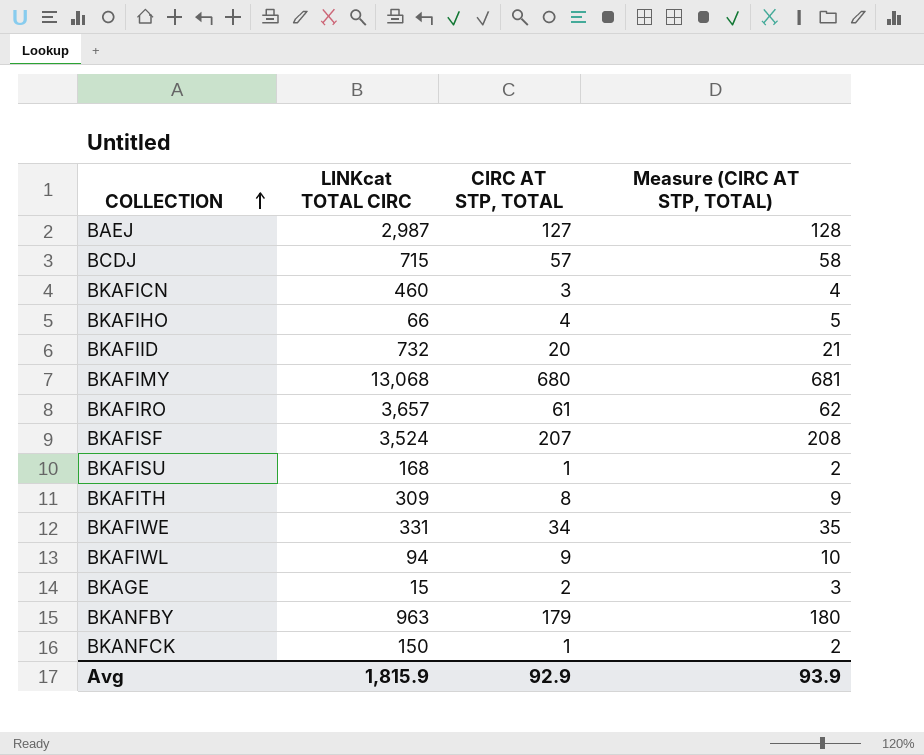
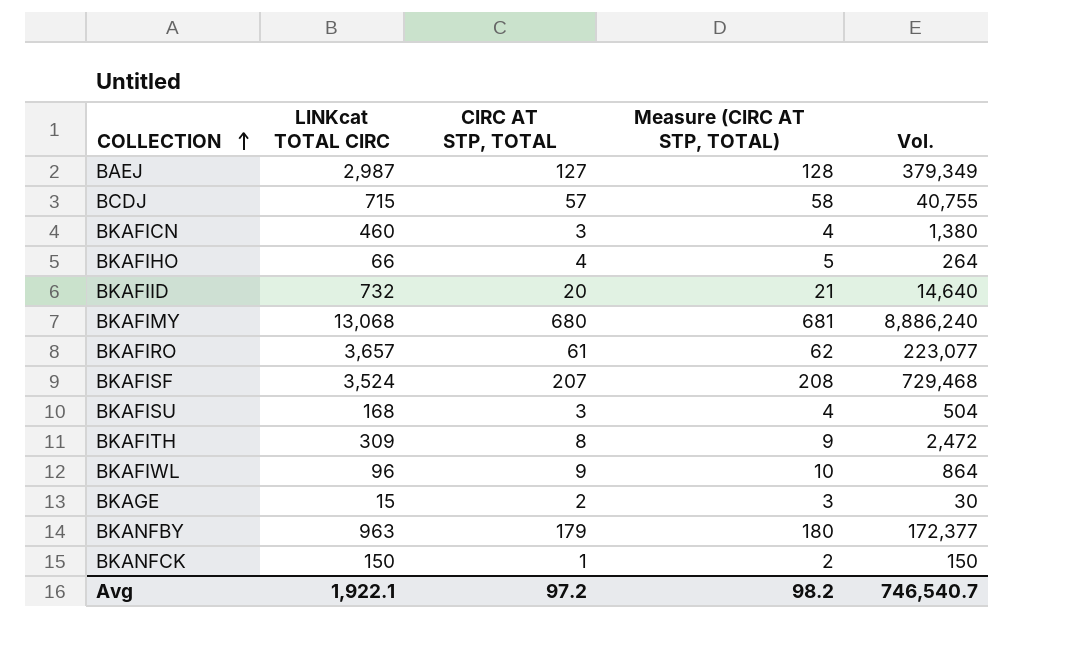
column Vol. | formula: none -> [LINKcat TOTAL CIRC] * [CIRC AT STP, TOTAL]
row BKAFIWE: 331 | 34 | 35 -> none
BKAFISU | CIRC AT STP, TOTAL: 1 -> 3
BKAFISU | Measure (CIRC AT STP, TOTAL): 2 -> 4
BKAFIWL | LINKcat TOTAL CIRC: 94 -> 96
Avg | LINKcat TOTAL CIRC: 1,815.9 -> 1,922.1
Avg | CIRC AT STP, TOTAL: 92.9 -> 97.2
Avg | Measure (CIRC AT STP, TOTAL): 93.9 -> 98.2

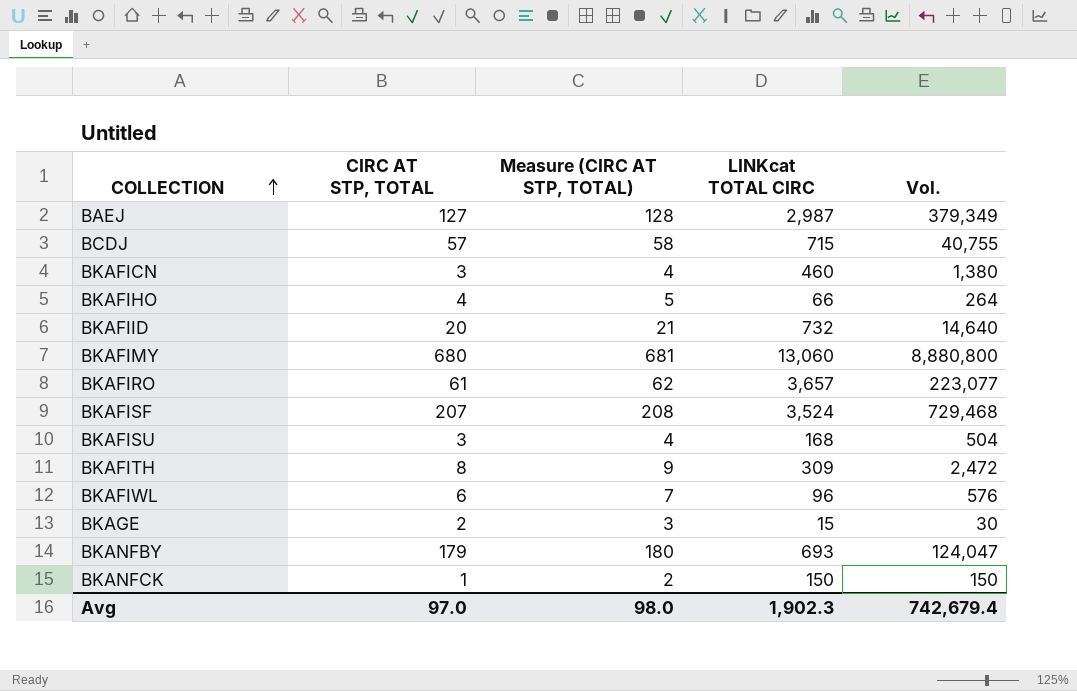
column LINKcat TOTAL CIRC | position: 2 -> 4
BKAFIMY | LINKcat TOTAL CIRC: 13,068 -> 13,060
BKAFIMY | Vol.: 8,886,240 -> 8,880,800
BKAFIWL | CIRC AT STP, TOTAL: 9 -> 6
BKAFIWL | Measure (CIRC AT STP, TOTAL): 10 -> 7
BKAFIWL | Vol.: 864 -> 576
BKANFBY | LINKcat TOTAL CIRC: 963 -> 693
BKANFBY | Vol.: 172,377 -> 124,047
Avg | CIRC AT STP, TOTAL: 97.2 -> 97.0
Avg | Measure (CIRC AT STP, TOTAL): 98.2 -> 98.0
Avg | LINKcat TOTAL CIRC: 1,922.1 -> 1,902.3
Avg | Vol.: 746,540.7 -> 742,679.4

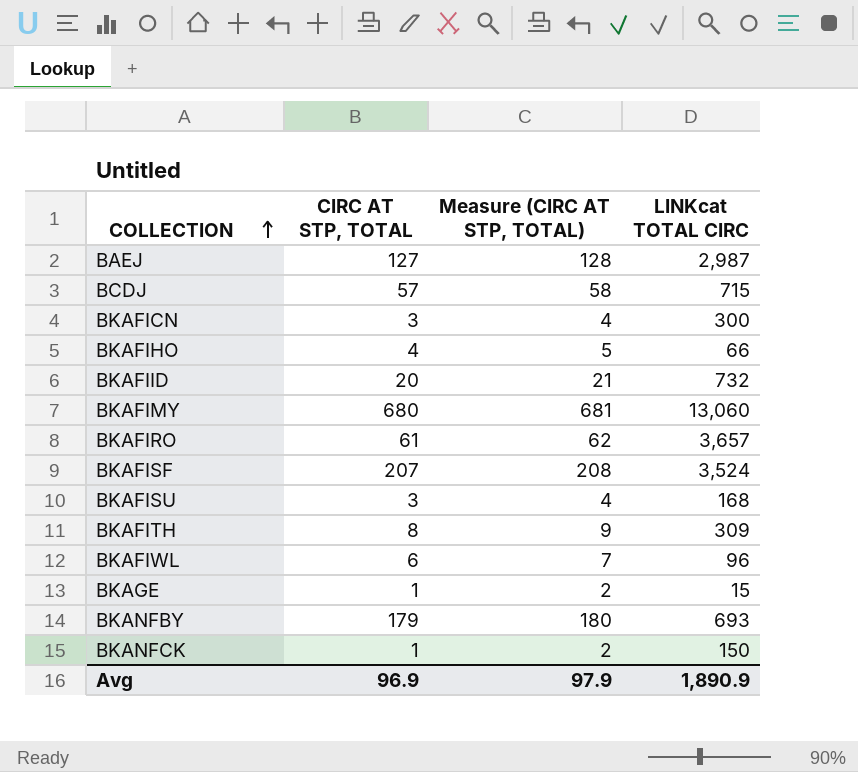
column Vol. | formula: [CIRC AT STP, TOTAL] * [LINKcat TOTAL CIRC] -> none
BKAFICN | LINKcat TOTAL CIRC: 460 -> 300
BKAGE | CIRC AT STP, TOTAL: 2 -> 1
BKAGE | Measure (CIRC AT STP, TOTAL): 3 -> 2
Avg | CIRC AT STP, TOTAL: 97.0 -> 96.9
Avg | Measure (CIRC AT STP, TOTAL): 98.0 -> 97.9
Avg | LINKcat TOTAL CIRC: 1,902.3 -> 1,890.9

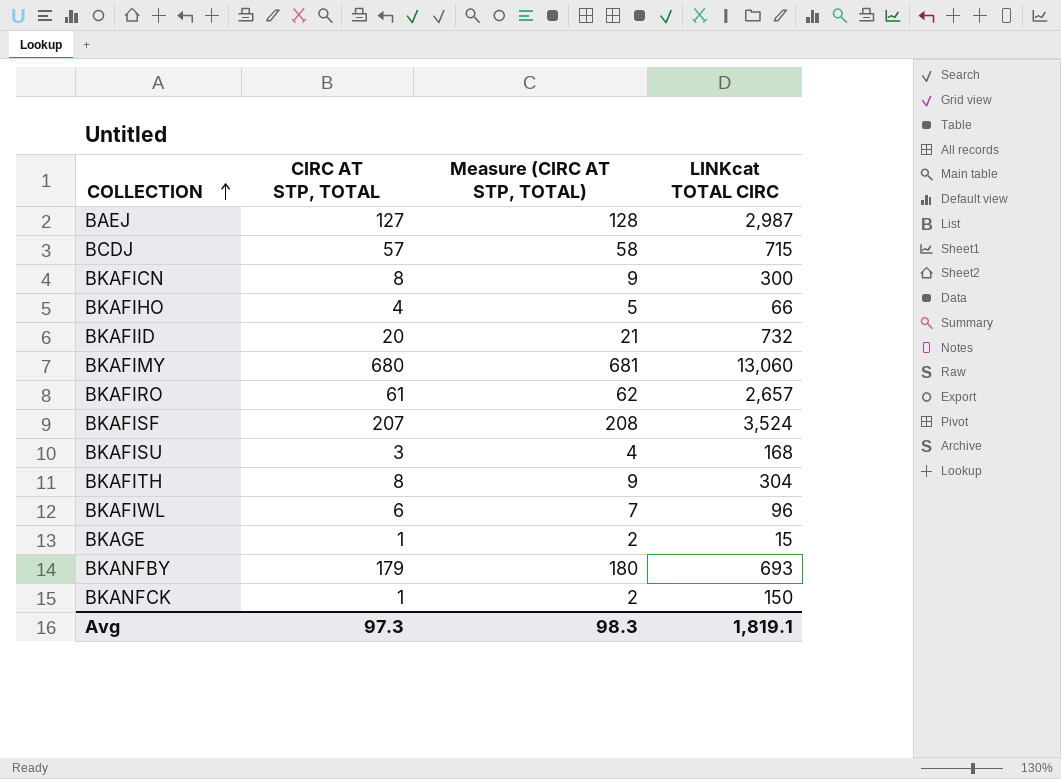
BKAFICN | CIRC AT STP, TOTAL: 3 -> 8
BKAFICN | Measure (CIRC AT STP, TOTAL): 4 -> 9
BKAFIRO | LINKcat TOTAL CIRC: 3,657 -> 2,657
BKAFITH | LINKcat TOTAL CIRC: 309 -> 304
Avg | CIRC AT STP, TOTAL: 96.9 -> 97.3
Avg | Measure (CIRC AT STP, TOTAL): 97.9 -> 98.3
Avg | LINKcat TOTAL CIRC: 1,890.9 -> 1,819.1

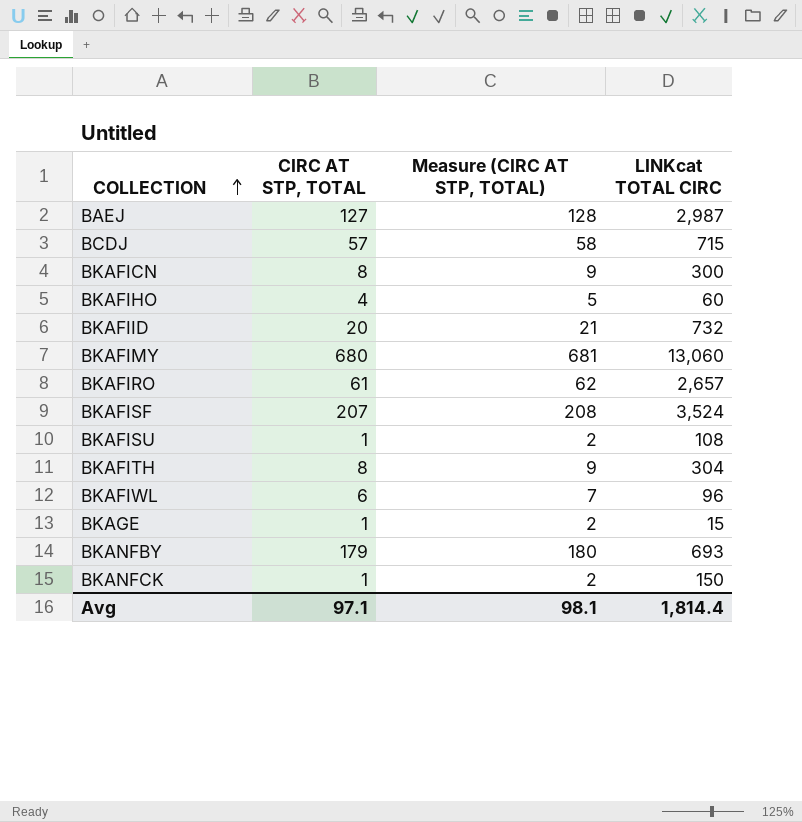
BKAFIHO | LINKcat TOTAL CIRC: 66 -> 60
BKAFISU | CIRC AT STP, TOTAL: 3 -> 1
BKAFISU | Measure (CIRC AT STP, TOTAL): 4 -> 2
BKAFISU | LINKcat TOTAL CIRC: 168 -> 108
Avg | CIRC AT STP, TOTAL: 97.3 -> 97.1
Avg | Measure (CIRC AT STP, TOTAL): 98.3 -> 98.1
Avg | LINKcat TOTAL CIRC: 1,819.1 -> 1,814.4

